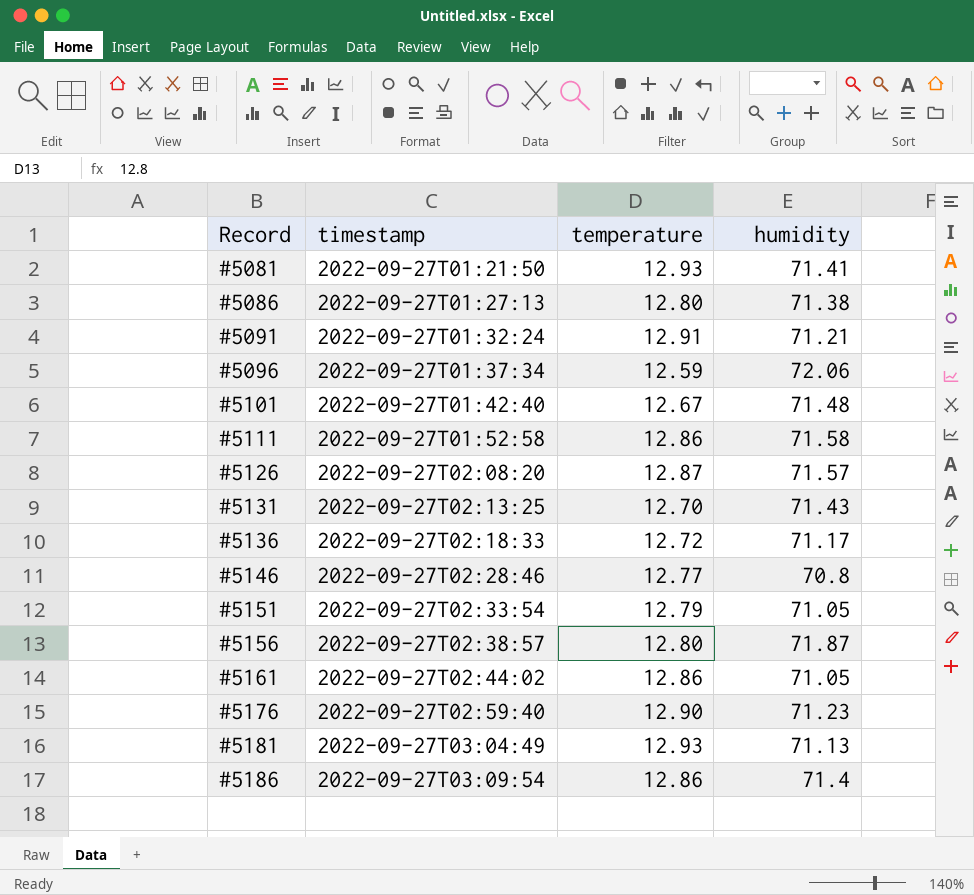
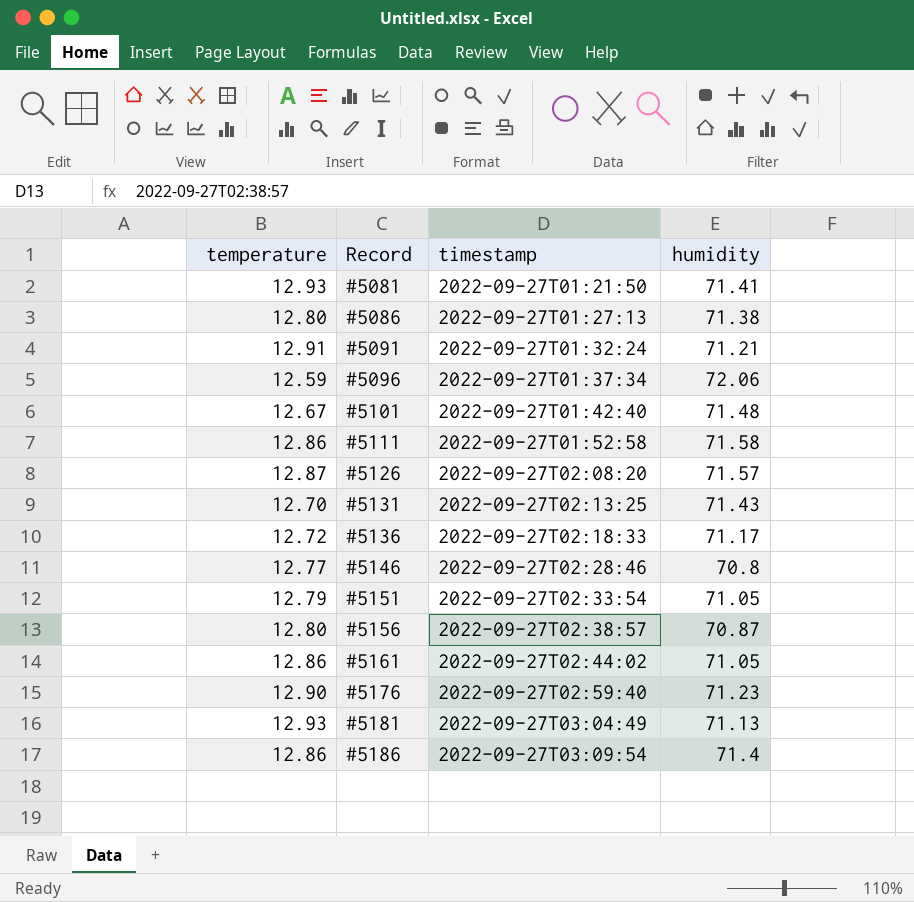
column temperature | position: 3 -> 1
#5156 | humidity: 71.87 -> 70.87

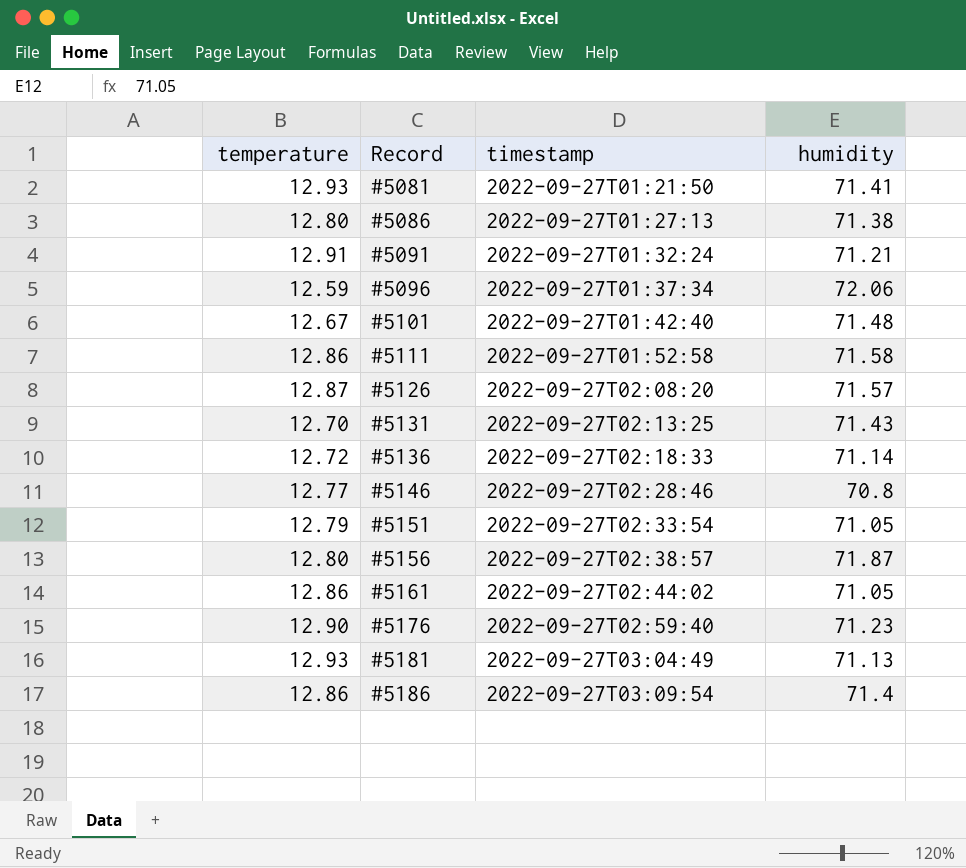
#5136 | humidity: 71.17 -> 71.14
#5156 | humidity: 70.87 -> 71.87

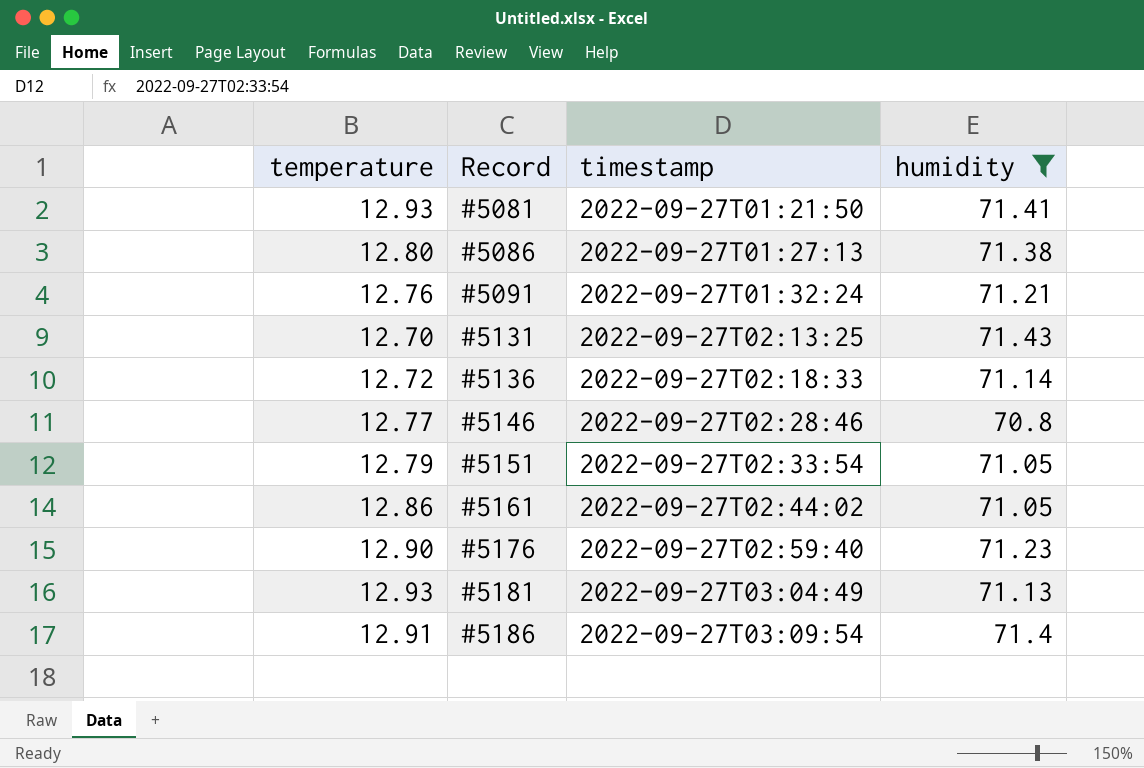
filter: none -> humidity <= 71.43
#5091 | temperature: 12.91 -> 12.76
#5186 | temperature: 12.86 -> 12.91

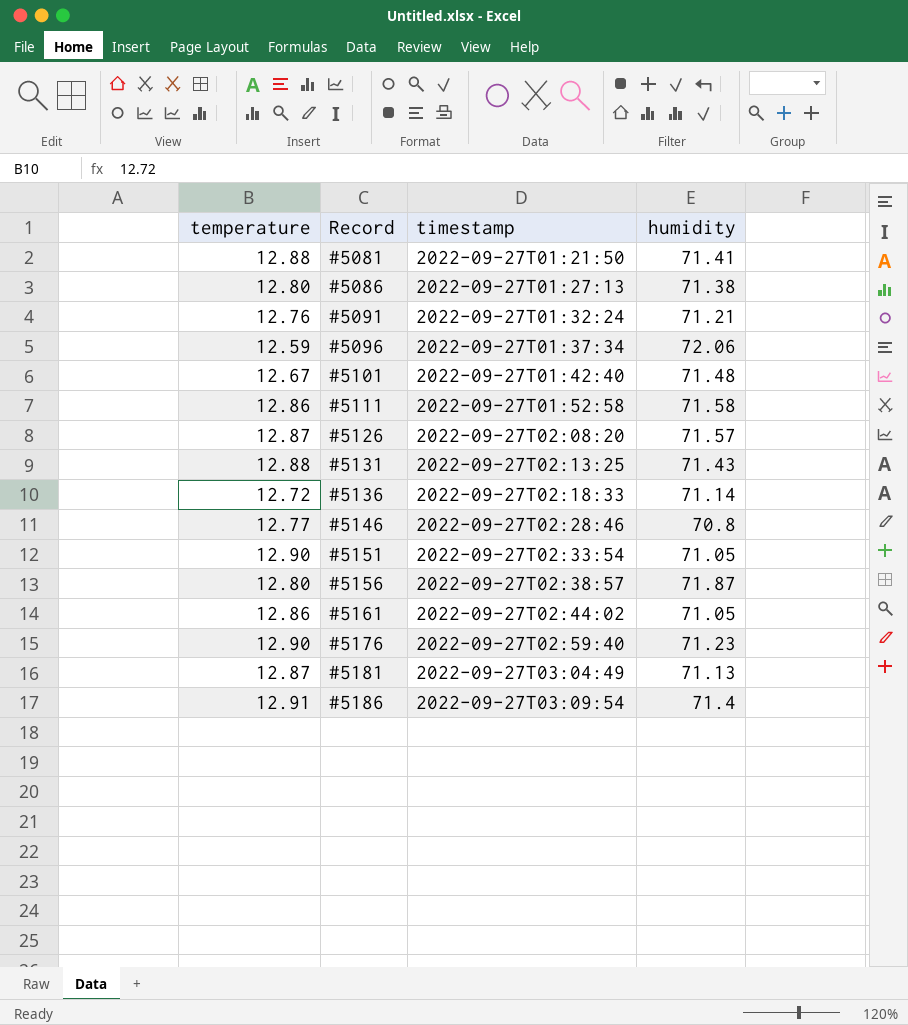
filter: humidity <= 71.43 -> none
#5081 | temperature: 12.93 -> 12.88
#5131 | temperature: 12.70 -> 12.88
#5151 | temperature: 12.79 -> 12.90
#5181 | temperature: 12.93 -> 12.87

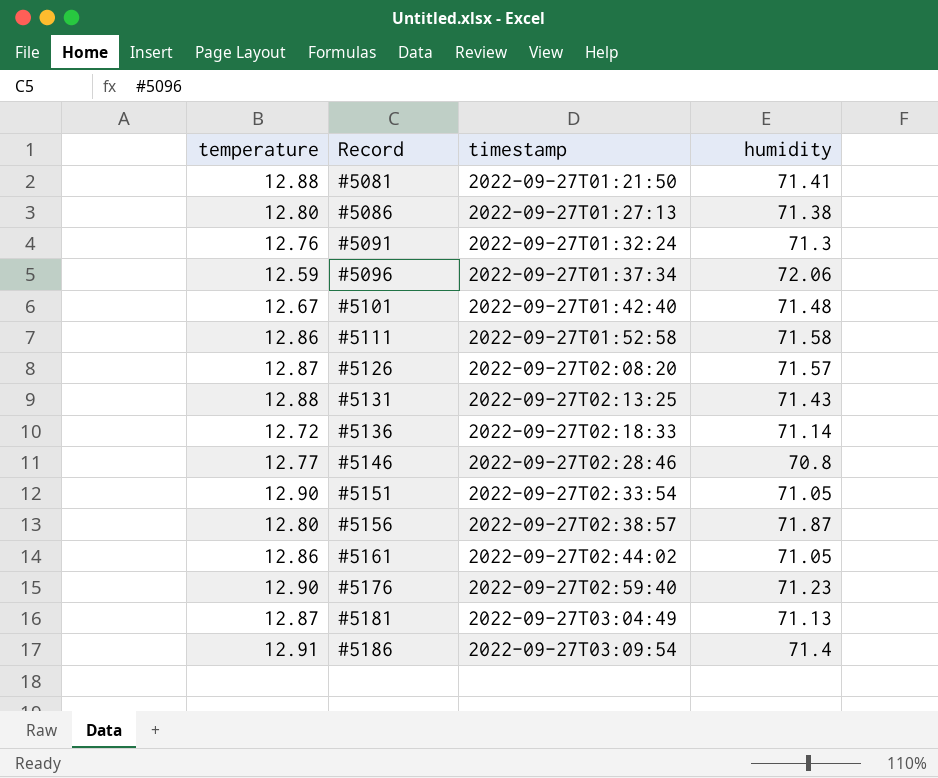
#5091 | humidity: 71.21 -> 71.3

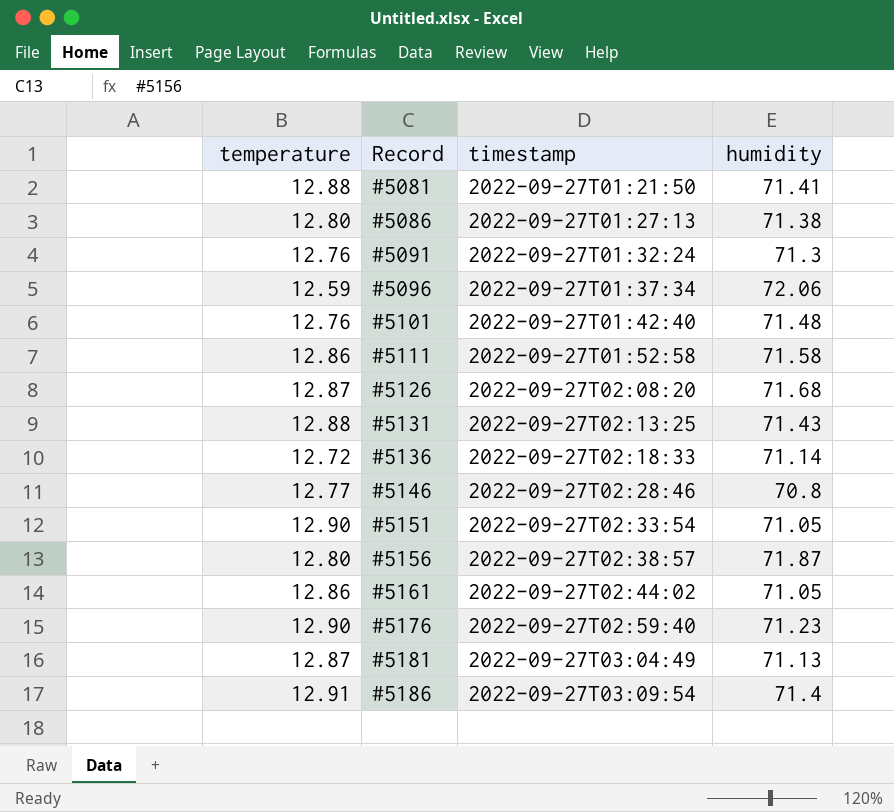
#5101 | temperature: 12.67 -> 12.76
#5126 | humidity: 71.57 -> 71.68

